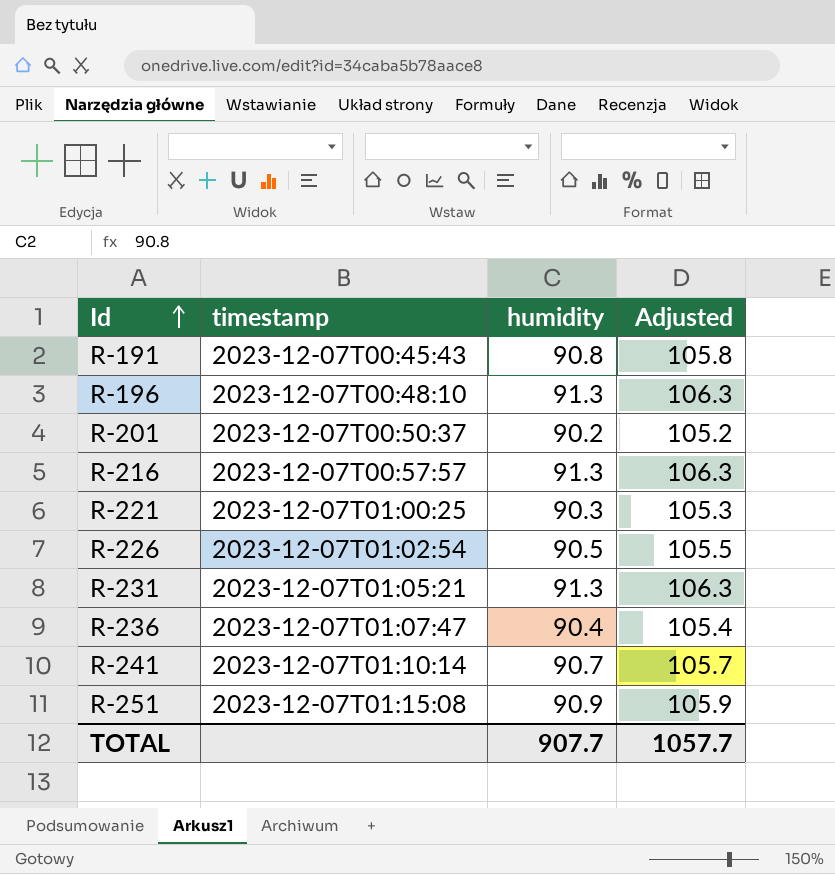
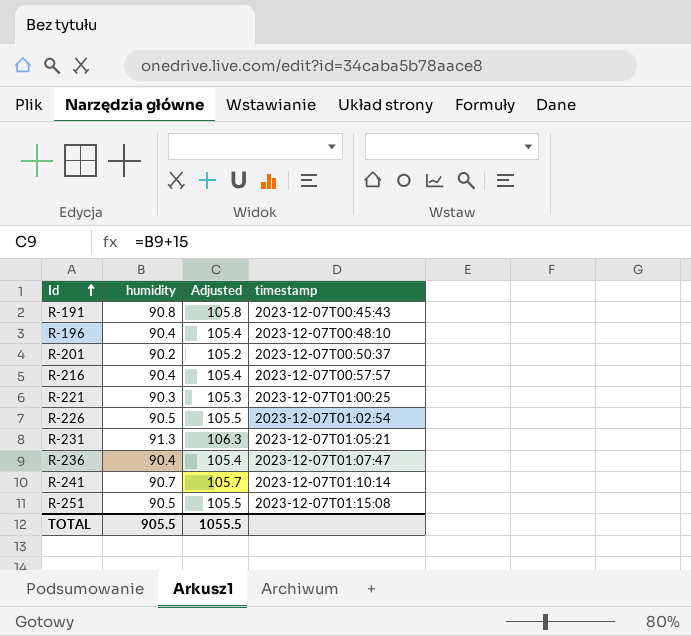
column timestamp | position: 2 -> 4
R-196 | humidity: 91.3 -> 90.4
R-196 | Adjusted: 106.3 -> 105.4
R-216 | humidity: 91.3 -> 90.4
R-216 | Adjusted: 106.3 -> 105.4
R-251 | humidity: 90.9 -> 90.5
R-251 | Adjusted: 105.9 -> 105.5
TOTAL | humidity: 907.7 -> 905.5
TOTAL | Adjusted: 1057.7 -> 1055.5

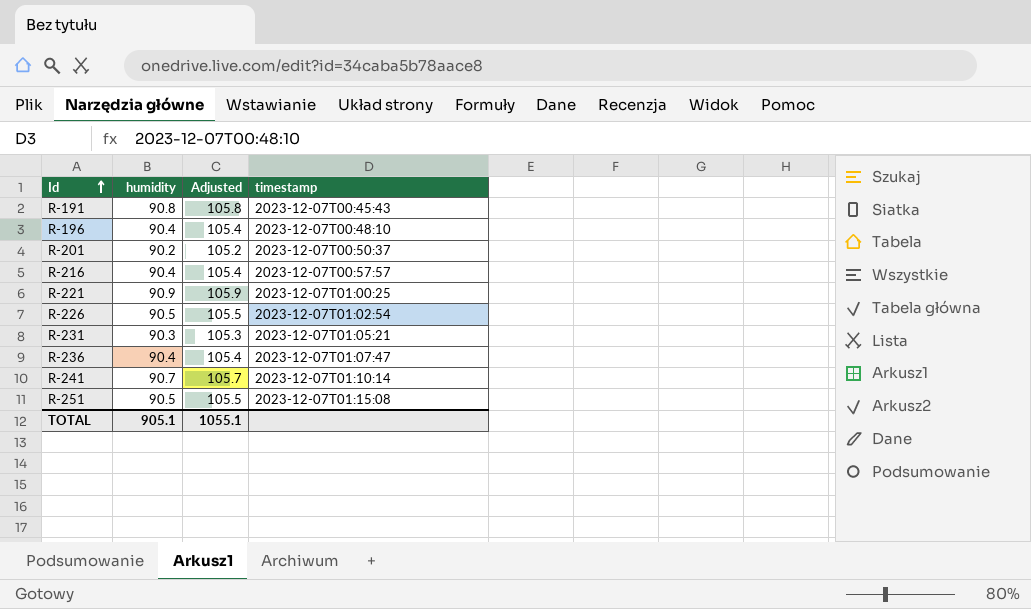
R-221 | humidity: 90.3 -> 90.9
R-221 | Adjusted: 105.3 -> 105.9
R-231 | humidity: 91.3 -> 90.3
R-231 | Adjusted: 106.3 -> 105.3
TOTAL | humidity: 905.5 -> 905.1
TOTAL | Adjusted: 1055.5 -> 1055.1

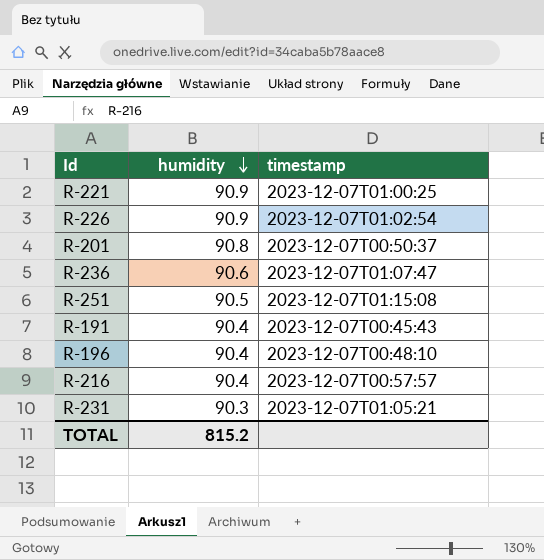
row order: Id ascending -> humidity descending
column Adjusted | formula: [humidity] + 15 -> none
row R-241: 90.7 | 105.7 | 2023-12-07T01:10:14 -> none
R-226 | humidity: 90.5 -> 90.9
R-201 | humidity: 90.2 -> 90.8
R-236 | humidity: 90.4 -> 90.6
R-191 | humidity: 90.8 -> 90.4
TOTAL | humidity: 905.1 -> 815.2

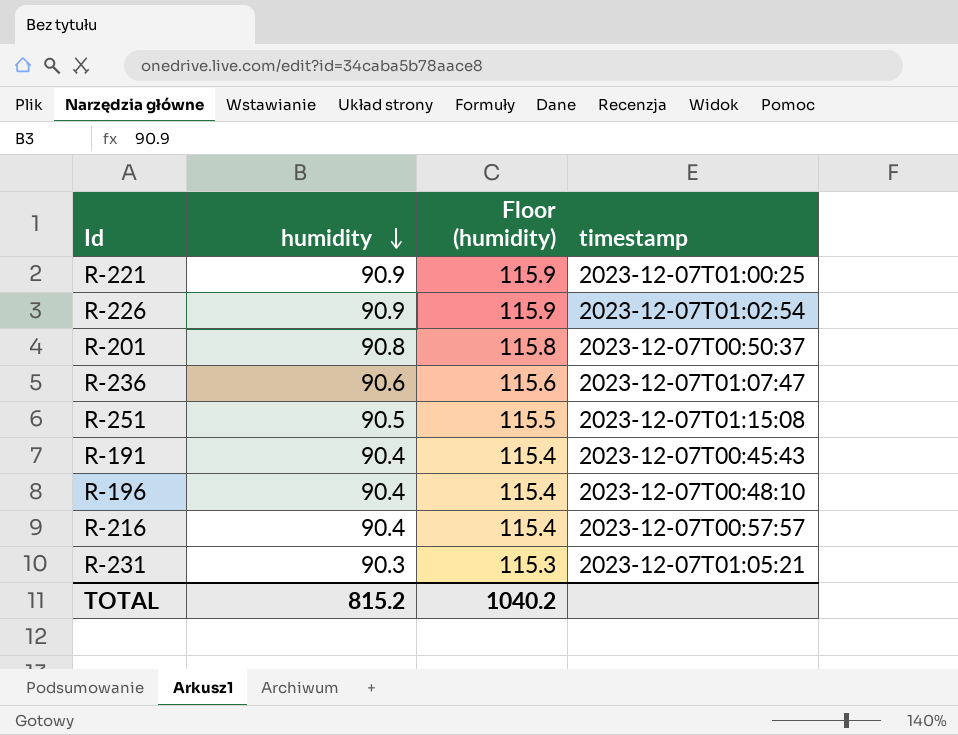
column Floor (humidity) | formula: none -> [humidity] + 25

